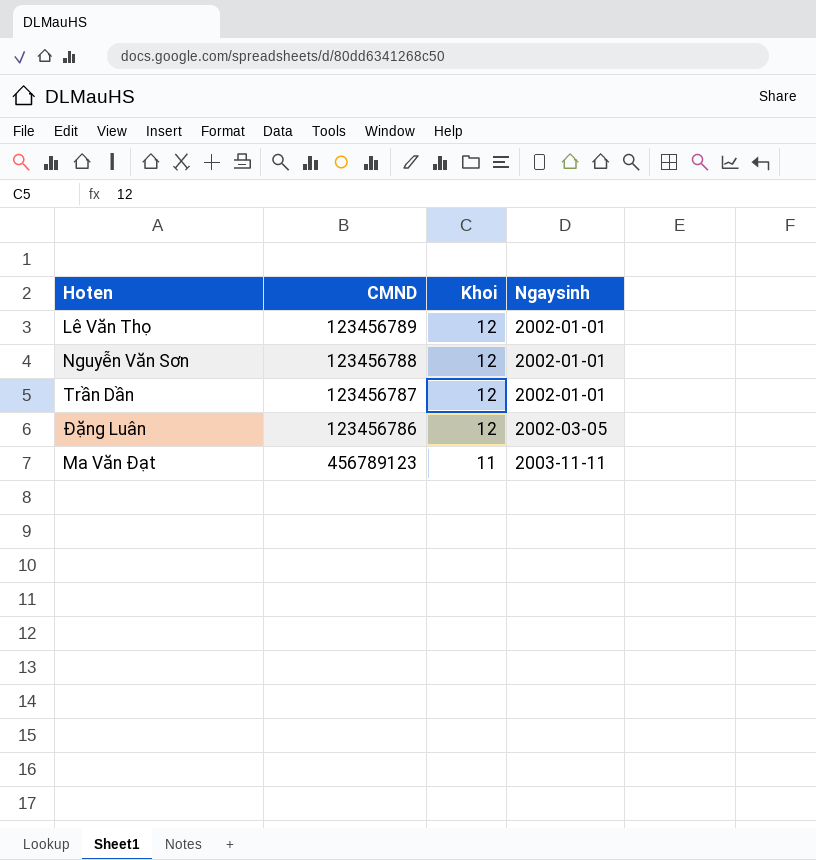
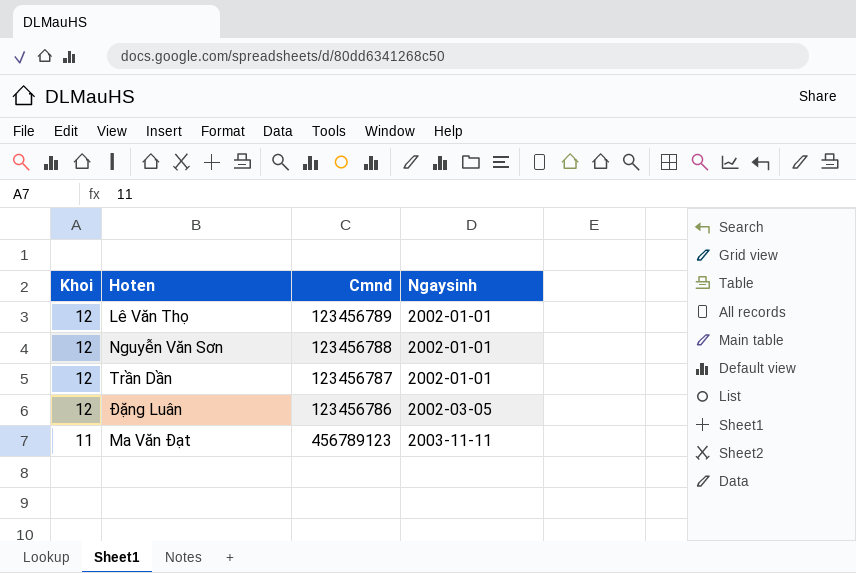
column Khoi | position: 3 -> 1
column name: CMND -> Cmnd

